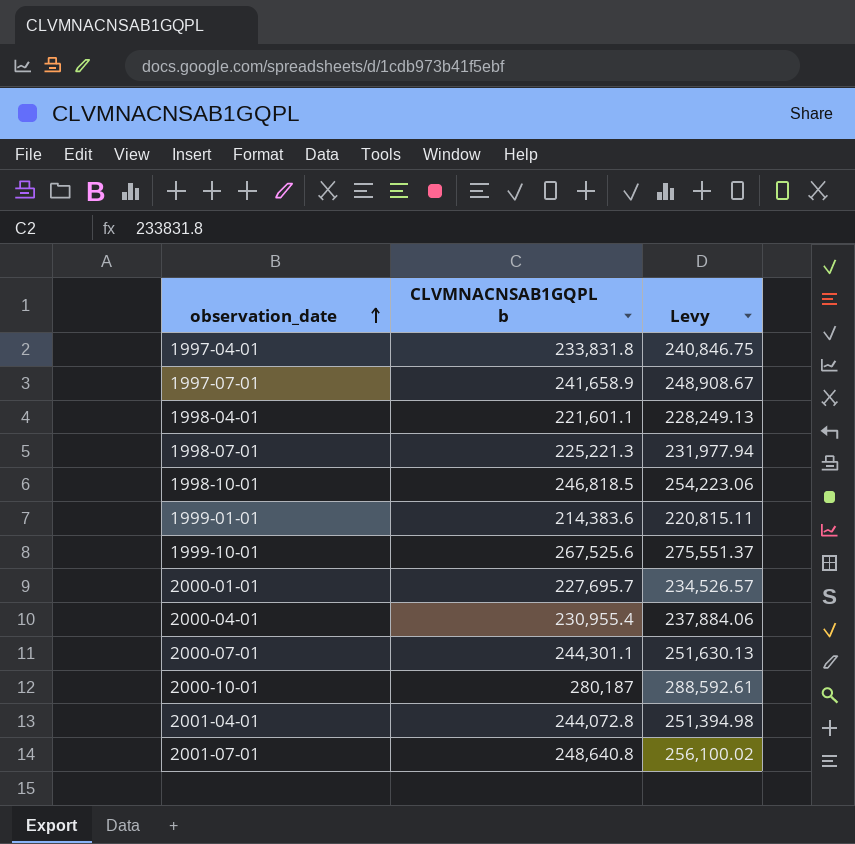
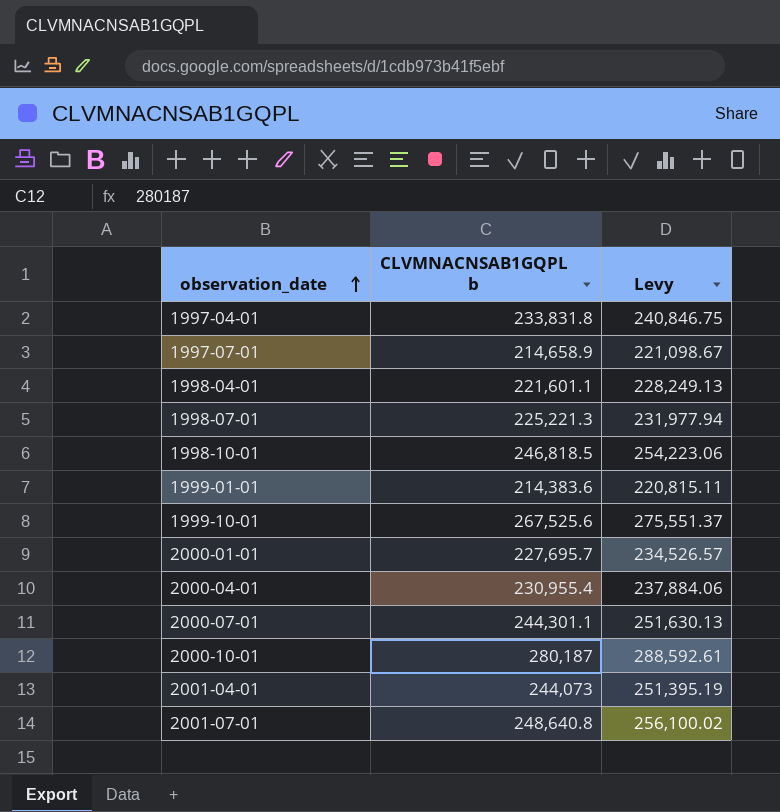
1997-07-01 | CLVMNACNSAB1GQPL b: 241,658.9 -> 214,658.9
1997-07-01 | Levy: 248,908.67 -> 221,098.67
2001-04-01 | CLVMNACNSAB1GQPL b: 244,072.8 -> 244,073
2001-04-01 | Levy: 251,394.98 -> 251,395.19

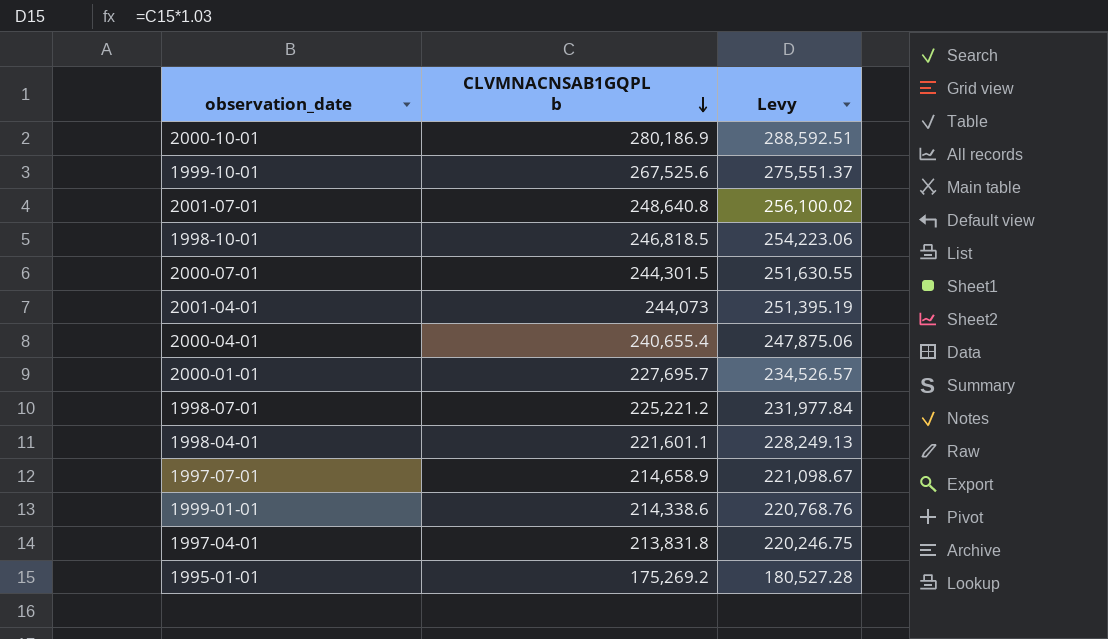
row order: observation_date ascending -> CLVMNACNSAB1GQPL b descending
2000-10-01 | CLVMNACNSAB1GQPL b: 280,187 -> 280,186.9
2000-10-01 | Levy: 288,592.61 -> 288,592.51
2000-07-01 | CLVMNACNSAB1GQPL b: 244,301.1 -> 244,301.5
2000-07-01 | Levy: 251,630.13 -> 251,630.55
2000-04-01 | CLVMNACNSAB1GQPL b: 230,955.4 -> 240,655.4
2000-04-01 | Levy: 237,884.06 -> 247,875.06
1998-07-01 | CLVMNACNSAB1GQPL b: 225,221.3 -> 225,221.2
1998-07-01 | Levy: 231,977.94 -> 231,977.84
1999-01-01 | CLVMNACNSAB1GQPL b: 214,383.6 -> 214,338.6
1999-01-01 | Levy: 220,815.11 -> 220,768.76
1997-04-01 | CLVMNACNSAB1GQPL b: 233,831.8 -> 213,831.8
1997-04-01 | Levy: 240,846.75 -> 220,246.75
row 1995-01-01: none -> 175,269.2 | 180,527.28

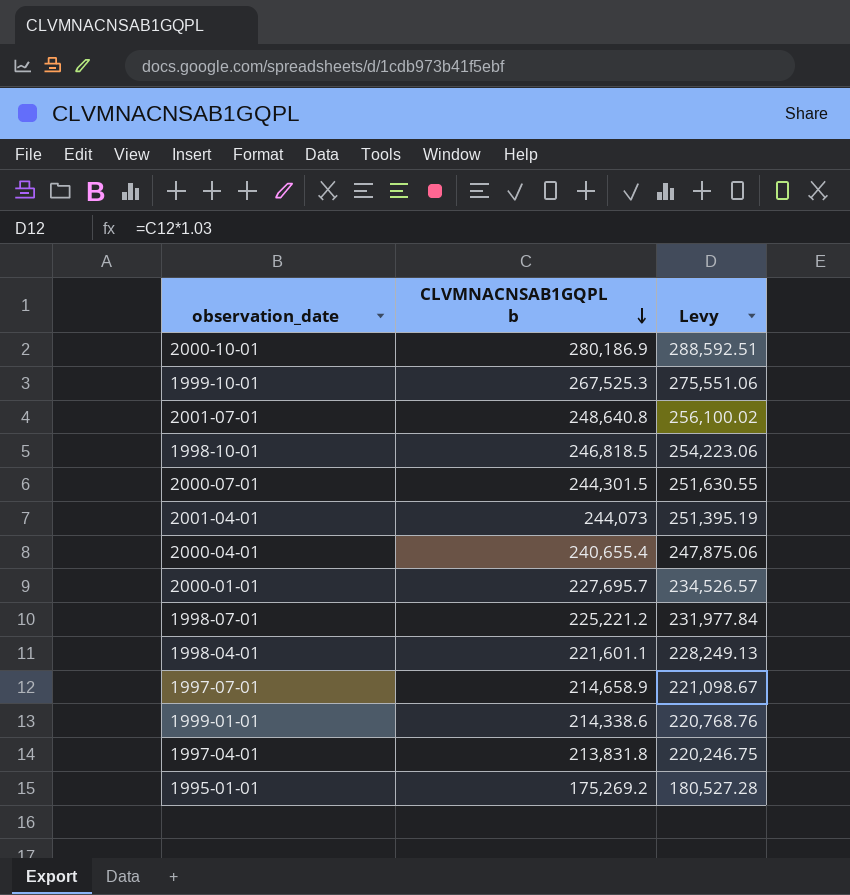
1999-10-01 | CLVMNACNSAB1GQPL b: 267,525.6 -> 267,525.3
1999-10-01 | Levy: 275,551.37 -> 275,551.06

